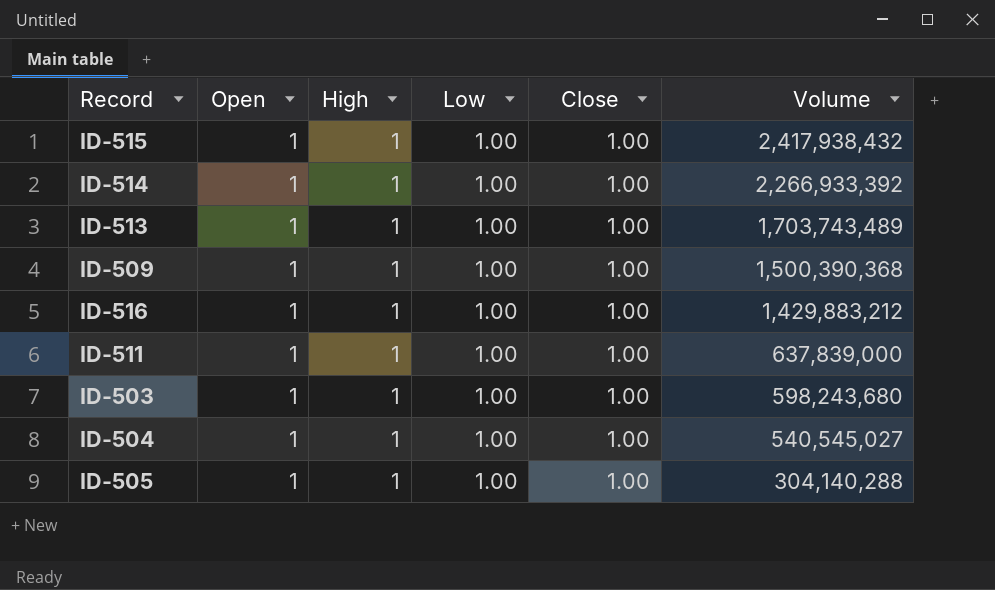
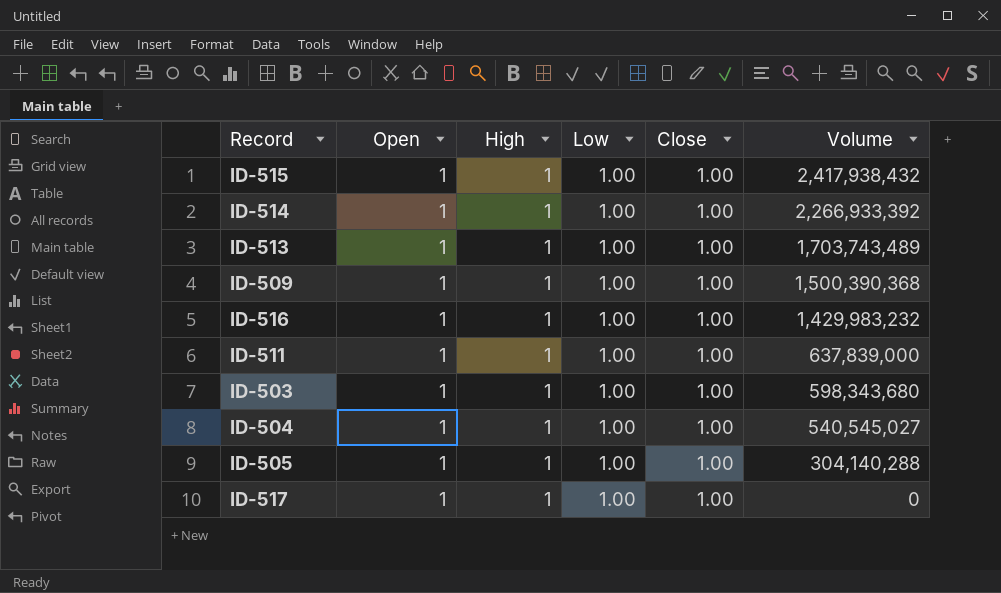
ID-516 | Volume: 1,429,883,212 -> 1,429,983,232
ID-503 | Volume: 598,243,680 -> 598,343,680
row ID-517: none -> 1 | 1 | 1.00 | 1.00 | 0

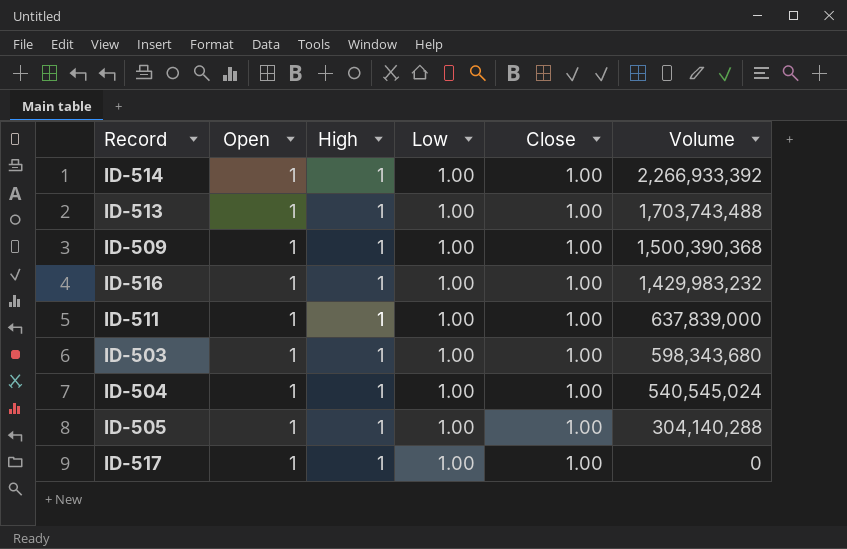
row ID-515: 1 | 1 | 1.00 | 1.00 | 2,417,938,432 -> none
ID-513 | Volume: 1,703,743,489 -> 1,703,743,488
ID-504 | Volume: 540,545,027 -> 540,545,024

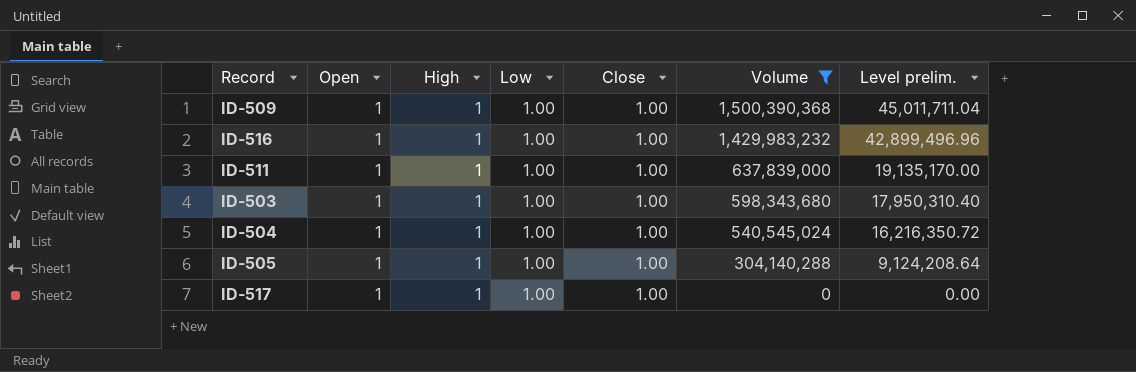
filter: none -> Volume <= 1,500,390,368
column Level prelim. | formula: none -> [Volume] * 0.03

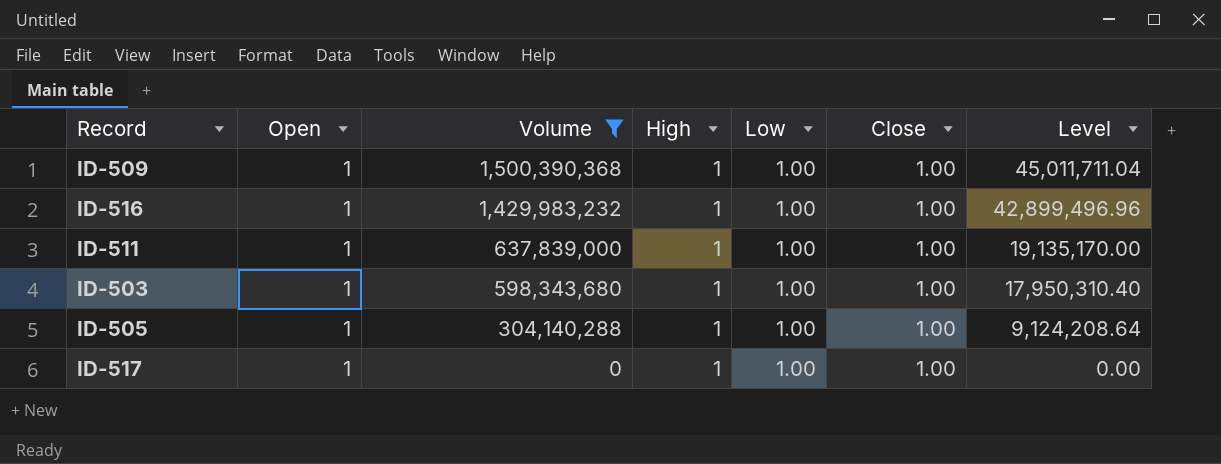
column Volume | position: 6 -> 3
column name: Level prelim. -> Level
row ID-504: 1 | 1 | 1.00 | 1.00 | 540,545,024 | 16,216,350.72 -> none

